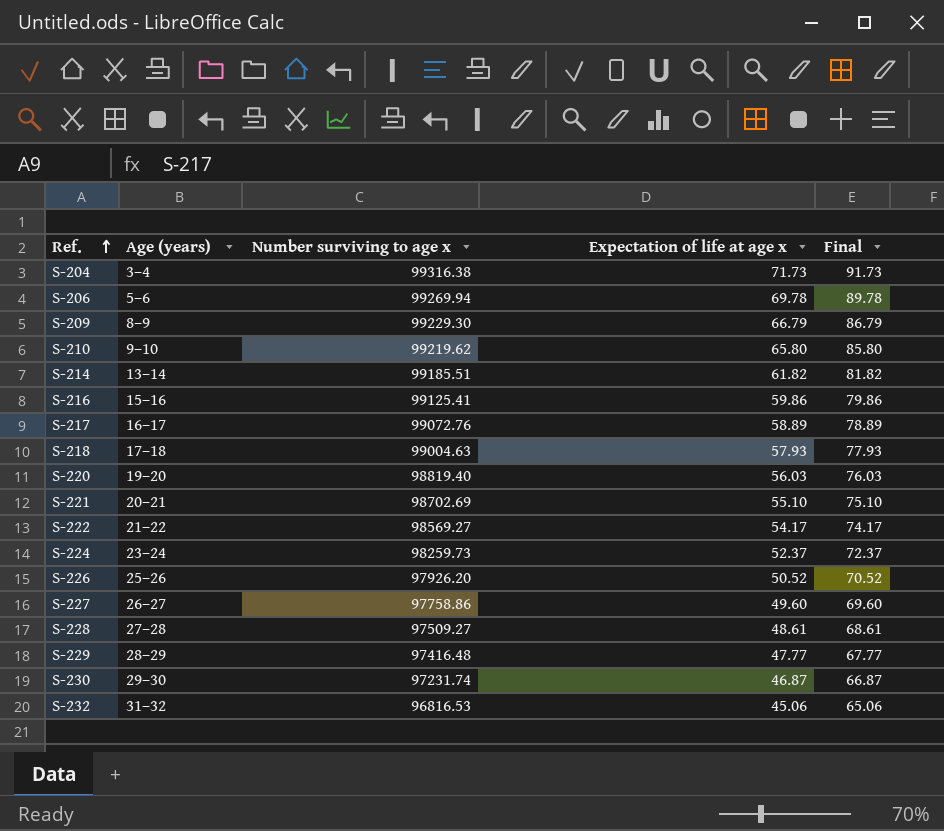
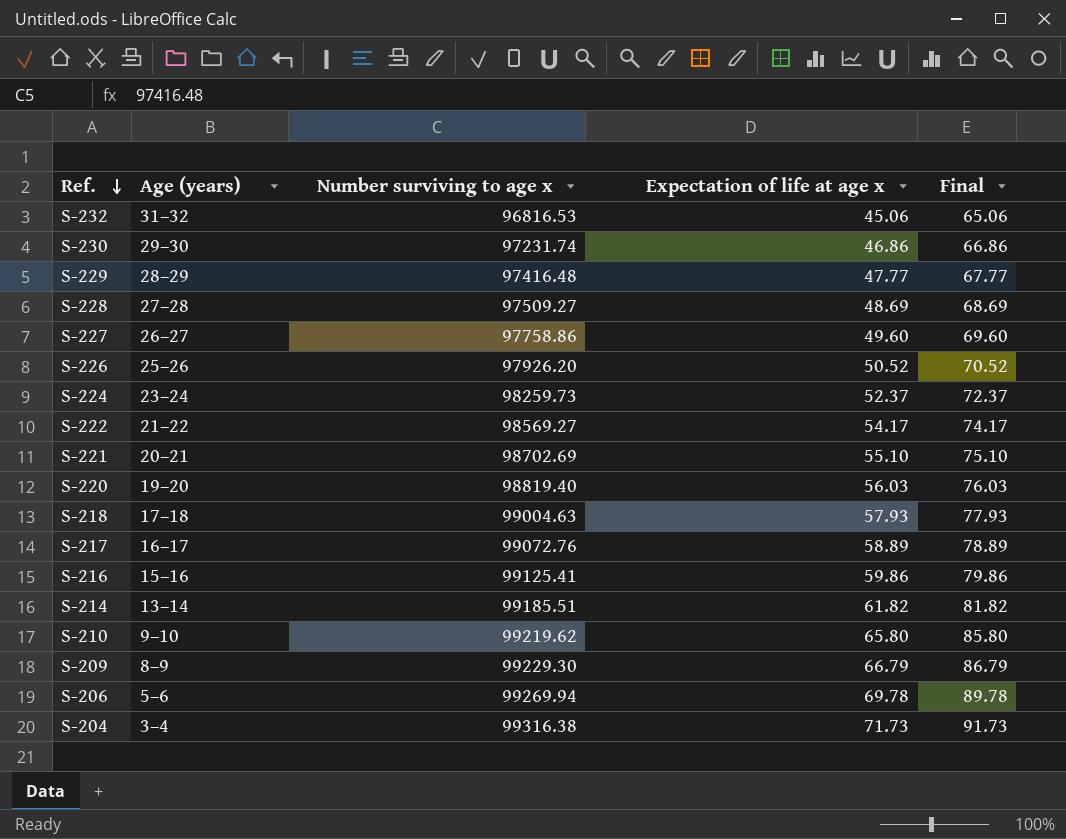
row order: Ref. ascending -> Ref. descending
S-230 | Expectation of life at age x: 46.87 -> 46.86
S-230 | Final: 66.87 -> 66.86
S-228 | Expectation of life at age x: 48.61 -> 48.69
S-228 | Final: 68.61 -> 68.69

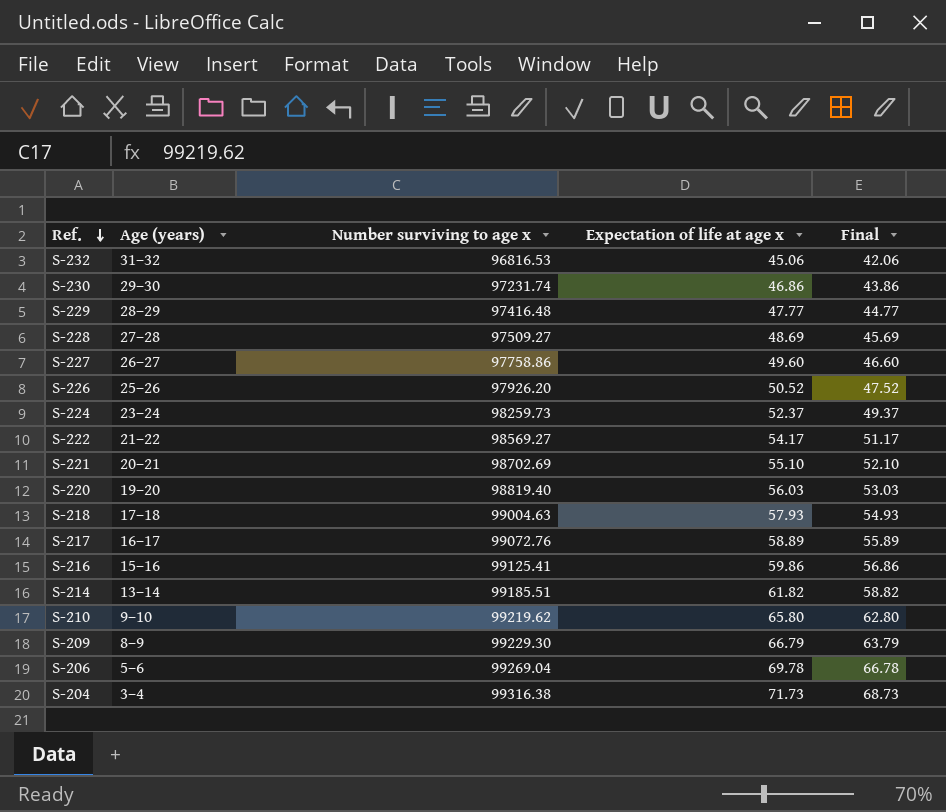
column Final | formula: [Expectation of life at age x] + 20 -> [Expectation of life at age x] - 3
S-206 | Number surviving to age x: 99269.94 -> 99269.04

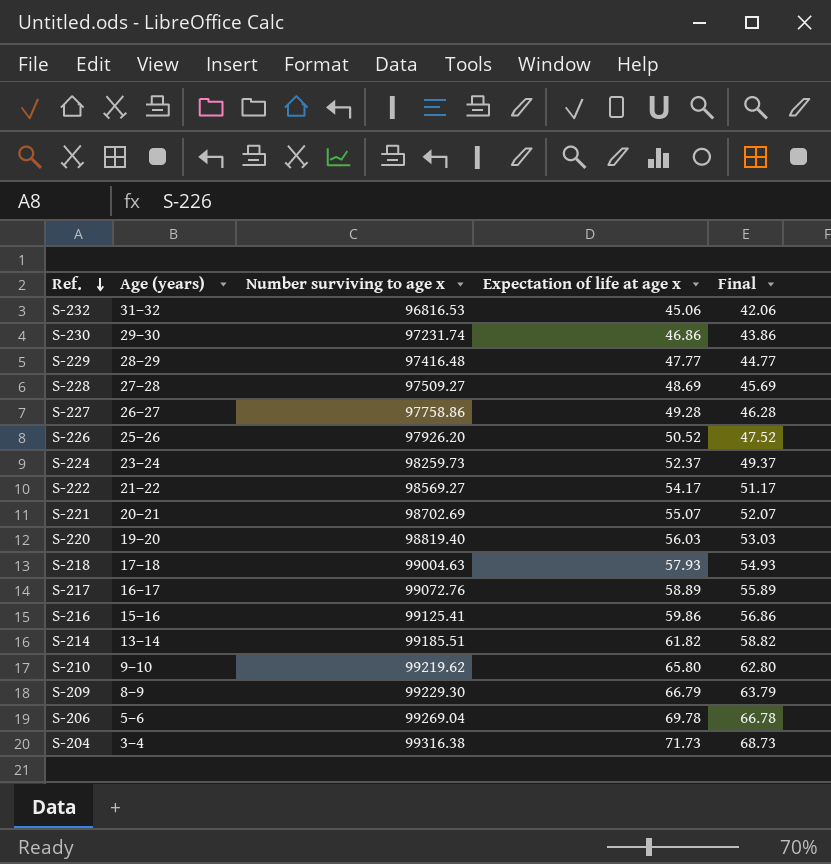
S-227 | Expectation of life at age x: 49.60 -> 49.28
S-227 | Final: 46.60 -> 46.28
S-221 | Expectation of life at age x: 55.10 -> 55.07
S-221 | Final: 52.10 -> 52.07

